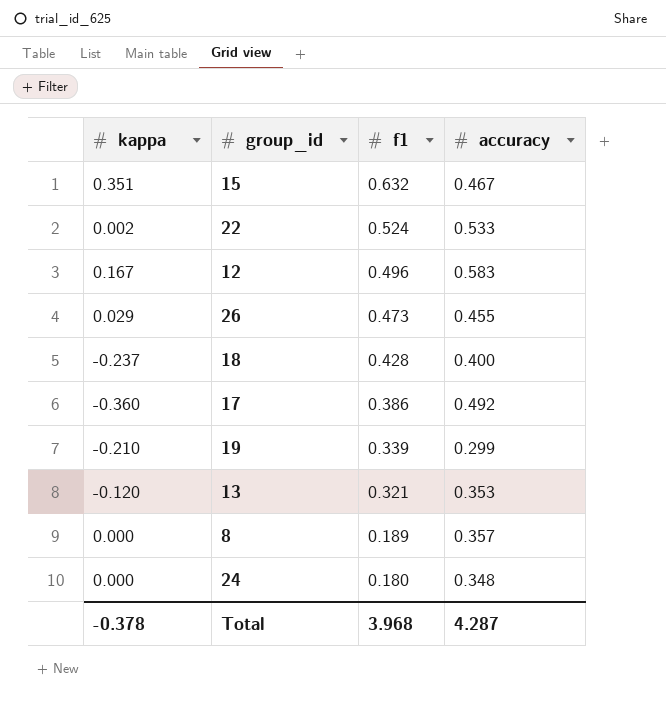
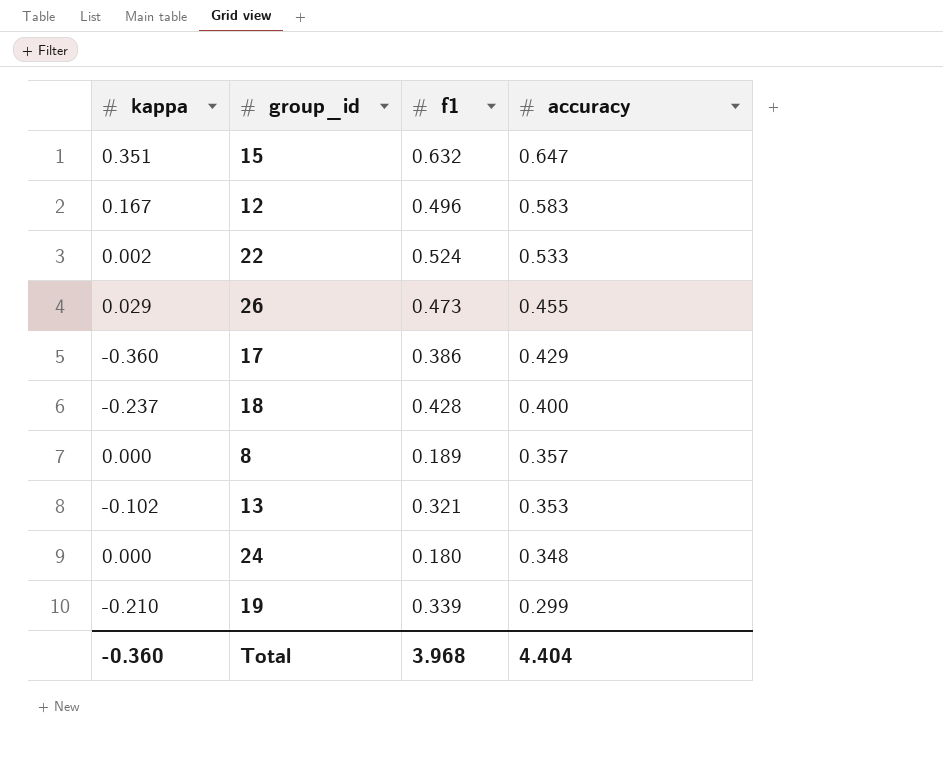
row order: f1 descending -> accuracy descending
15 | accuracy: 0.467 -> 0.647
17 | accuracy: 0.492 -> 0.429
13 | kappa: -0.120 -> -0.102
Total | kappa: -0.378 -> -0.360
Total | accuracy: 4.287 -> 4.404

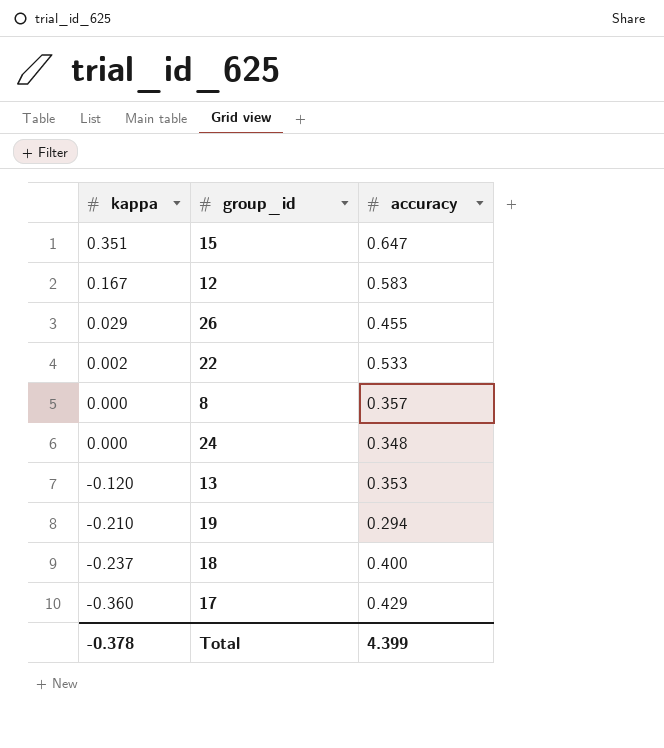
row order: accuracy descending -> kappa descending
column f1 | position: 3 -> none
13 | kappa: -0.102 -> -0.120
19 | accuracy: 0.299 -> 0.294
Total | kappa: -0.360 -> -0.378
Total | accuracy: 4.404 -> 4.399

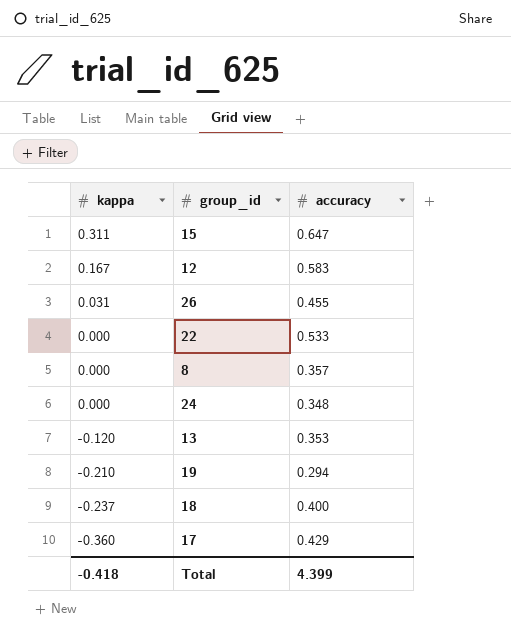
15 | kappa: 0.351 -> 0.311
26 | kappa: 0.029 -> 0.031
22 | kappa: 0.002 -> 0.000
Total | kappa: -0.378 -> -0.418

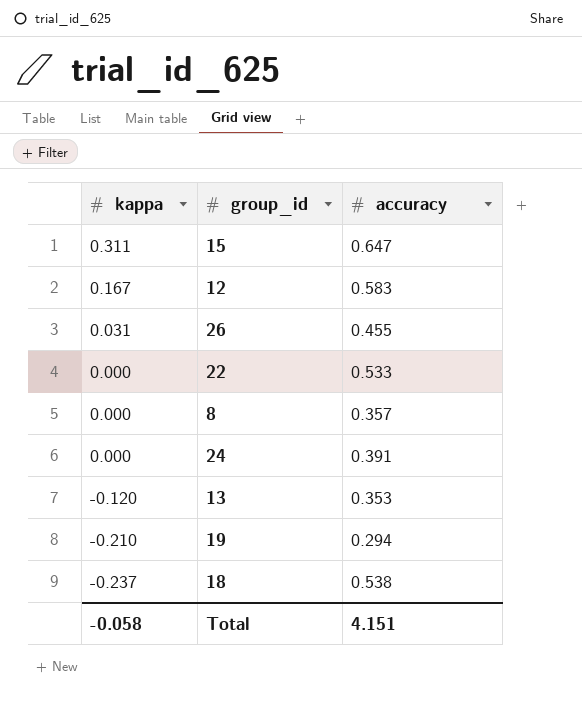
row 17: -0.360 | 0.429 -> none
24 | accuracy: 0.348 -> 0.391
18 | accuracy: 0.400 -> 0.538
Total | kappa: -0.418 -> -0.058
Total | accuracy: 4.399 -> 4.151

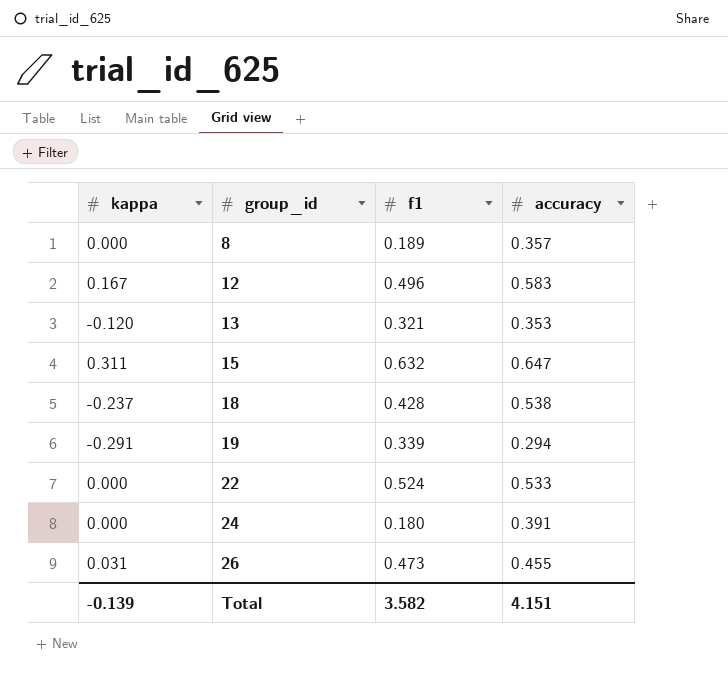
row order: kappa descending -> group_id ascending
column f1 | position: none -> 3
19 | kappa: -0.210 -> -0.291
Total | kappa: -0.058 -> -0.139

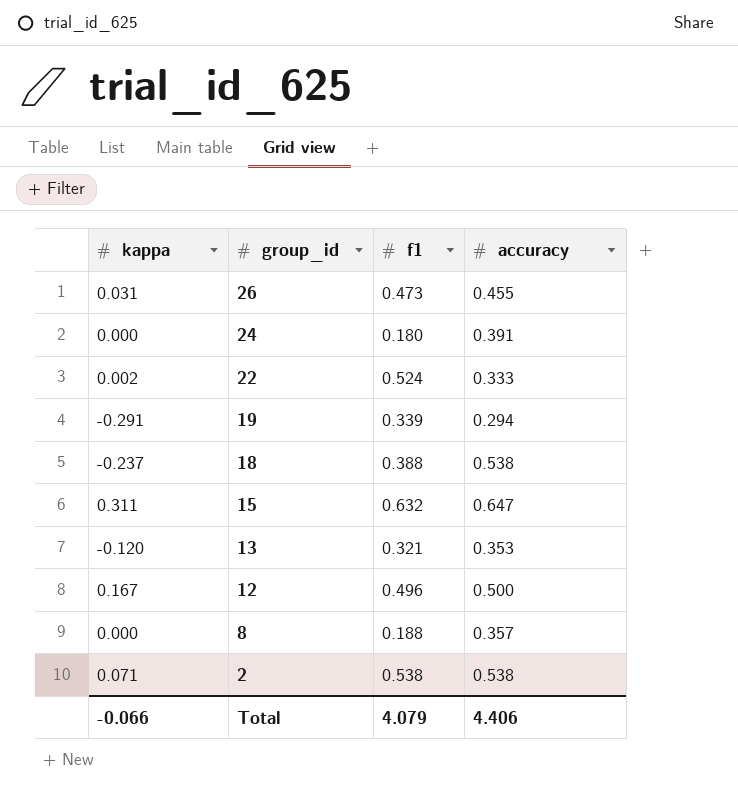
row order: group_id ascending -> group_id descending
22 | kappa: 0.000 -> 0.002
22 | accuracy: 0.533 -> 0.333
18 | f1: 0.428 -> 0.388
12 | accuracy: 0.583 -> 0.500
8 | f1: 0.189 -> 0.188
row 2: none -> 0.071 | 0.538 | 0.538
Total | kappa: -0.139 -> -0.066
Total | f1: 3.582 -> 4.079
Total | accuracy: 4.151 -> 4.406

